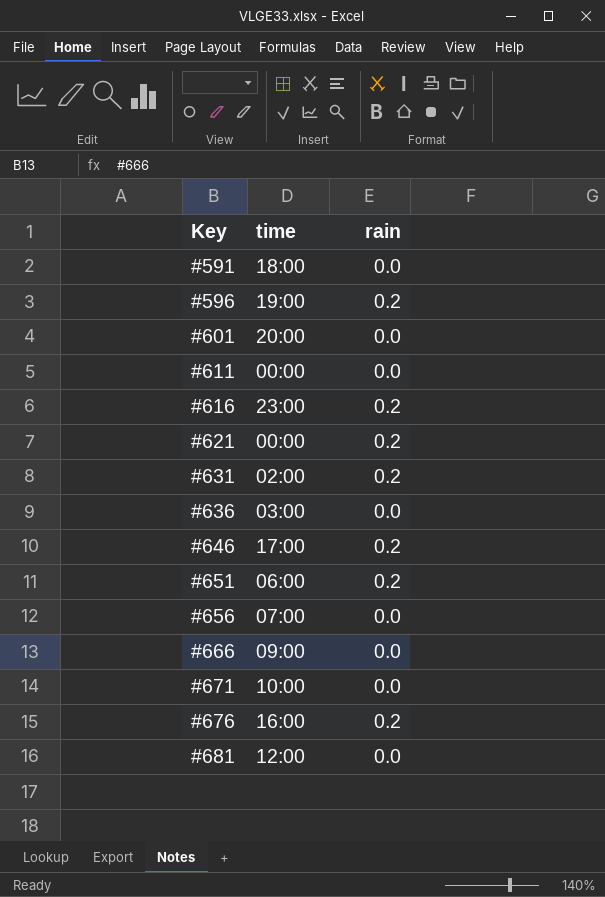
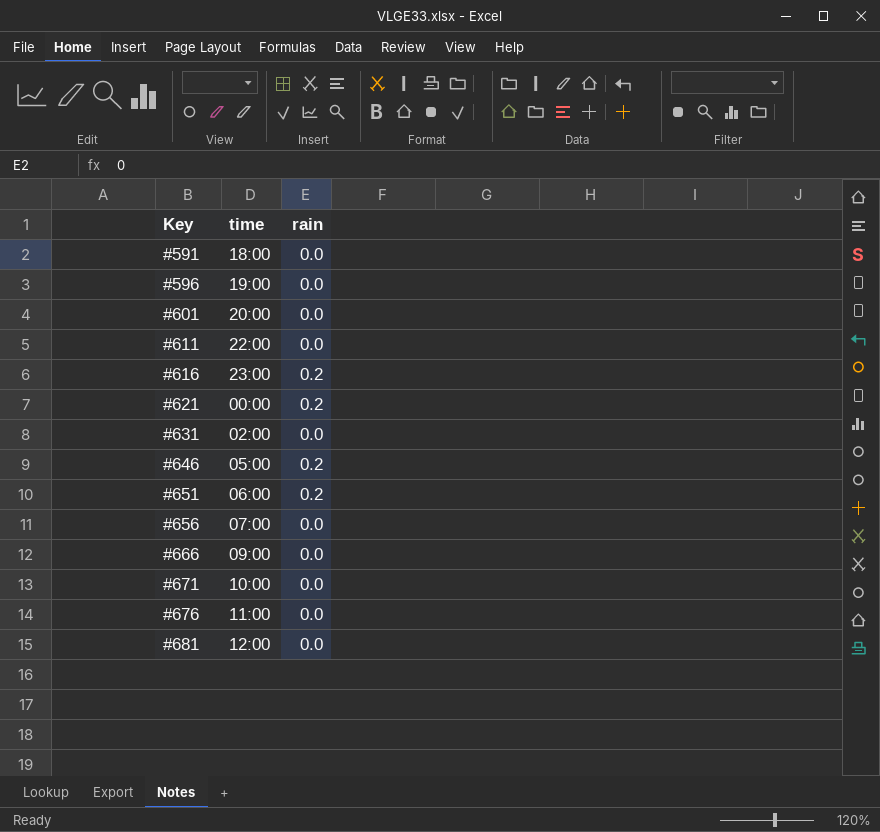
row #636: 03:00 | 0.0 -> none
#596 | rain: 0.2 -> 0.0
#611 | time: 00:00 -> 22:00
#631 | rain: 0.2 -> 0.0
#646 | time: 17:00 -> 05:00
#676 | time: 16:00 -> 11:00
#676 | rain: 0.2 -> 0.0

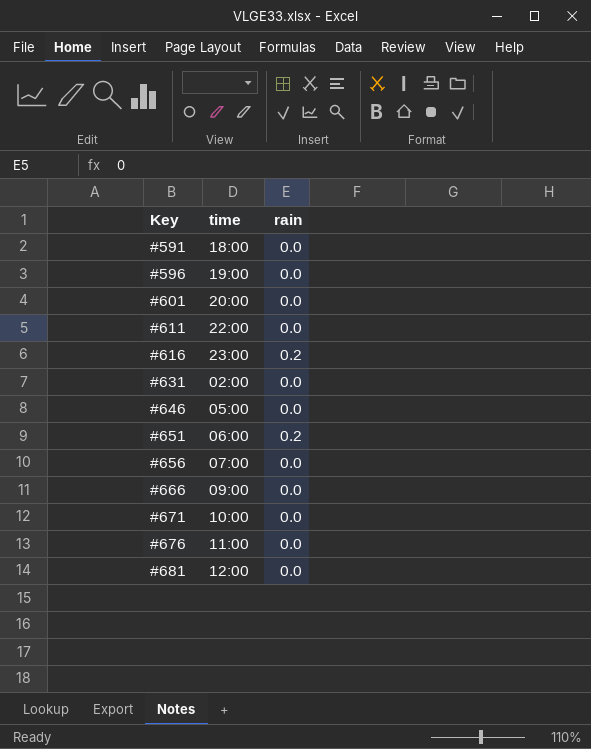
row #621: 00:00 | 0.2 -> none
#646 | rain: 0.2 -> 0.0

